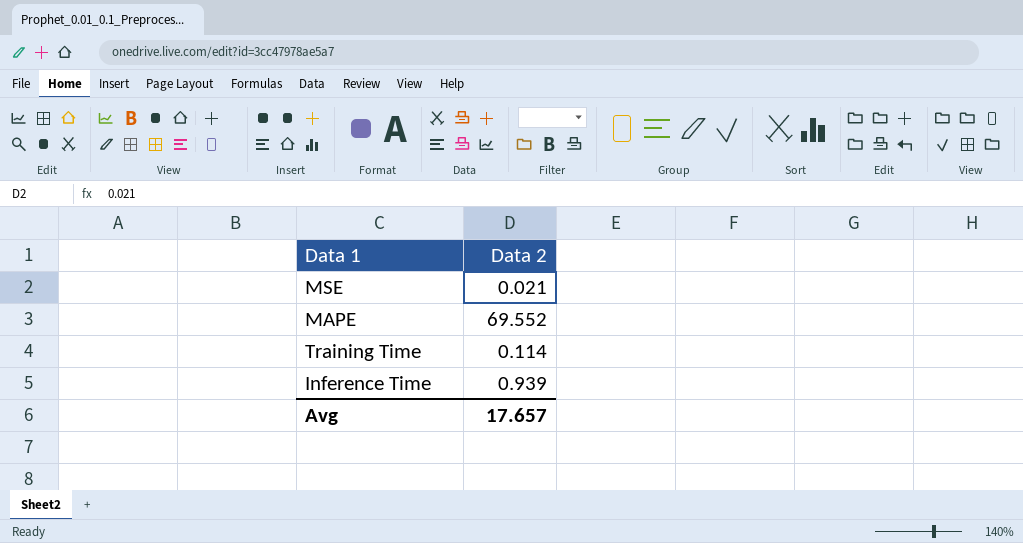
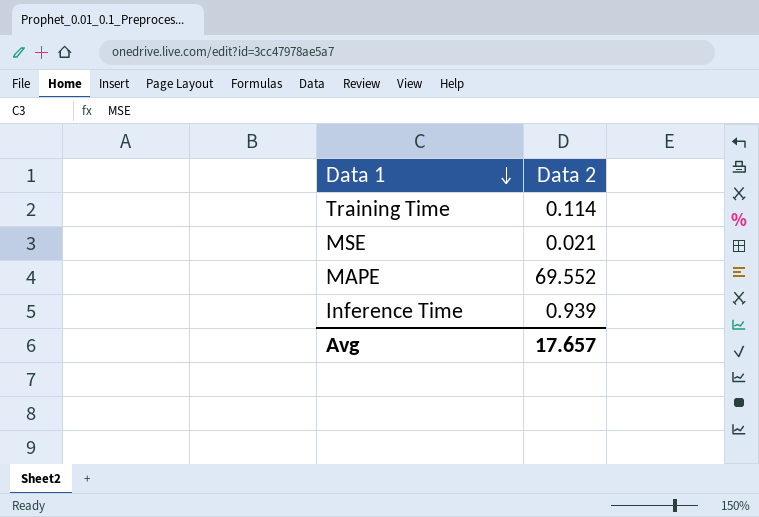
row order: none -> Data 1 descending

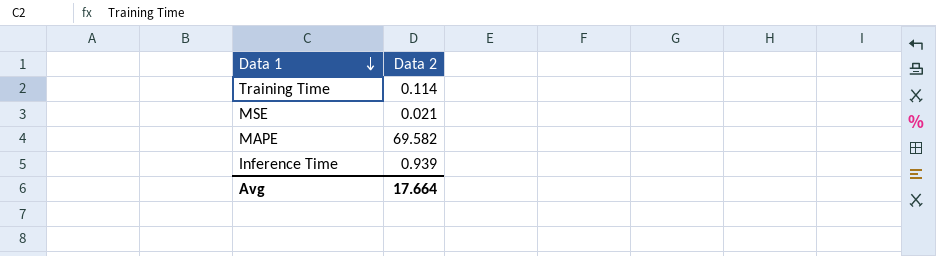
MAPE | Data 2: 69.552 -> 69.582
Avg | Data 2: 17.657 -> 17.664

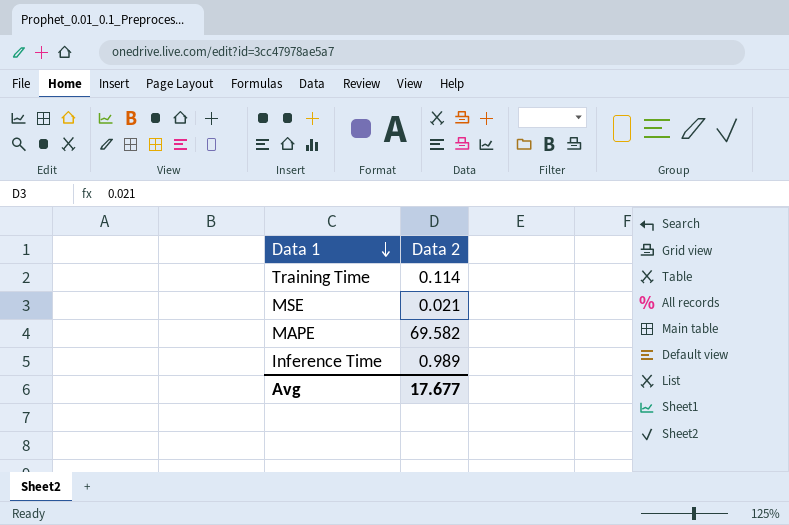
Inference Time | Data 2: 0.939 -> 0.989
Avg | Data 2: 17.664 -> 17.677

